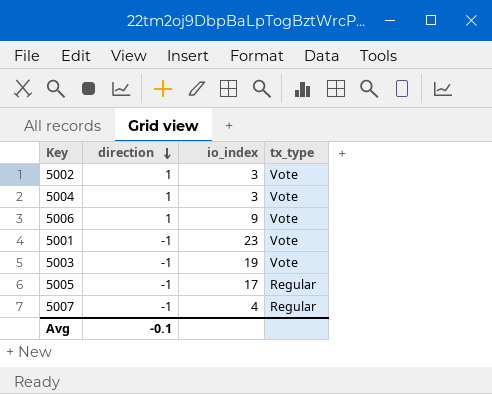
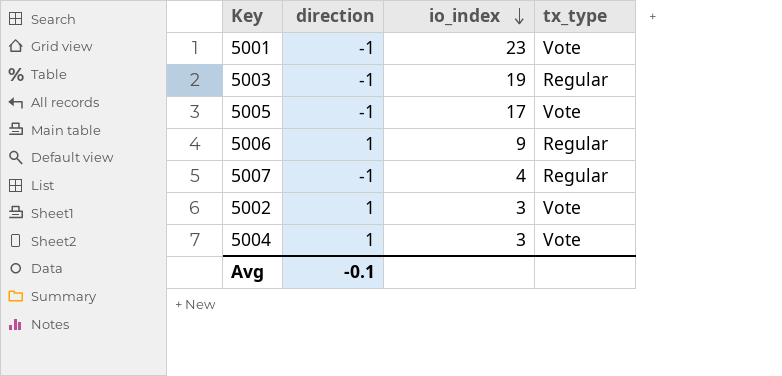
row order: direction descending -> io_index descending
5003 | tx_type: Vote -> Regular
5005 | tx_type: Regular -> Vote
5006 | tx_type: Vote -> Regular

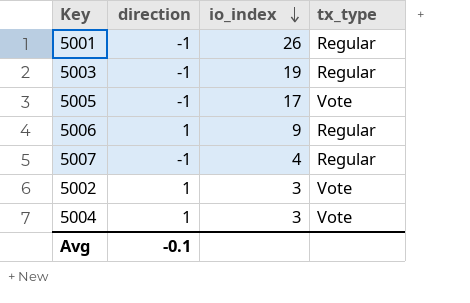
5001 | io_index: 23 -> 26
5001 | tx_type: Vote -> Regular

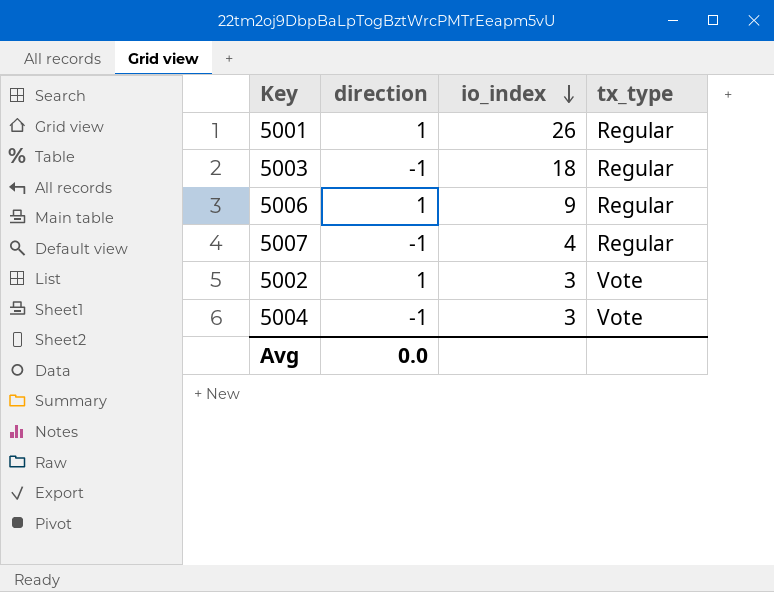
row 5005: -1 | 17 | Vote -> none
5001 | direction: -1 -> 1
5003 | io_index: 19 -> 18
5004 | direction: 1 -> -1
Avg | direction: -0.1 -> 0.0

